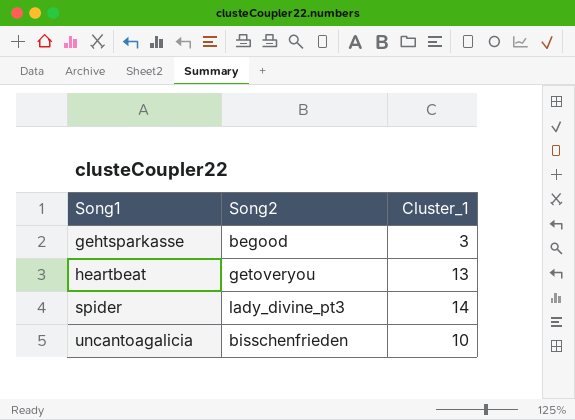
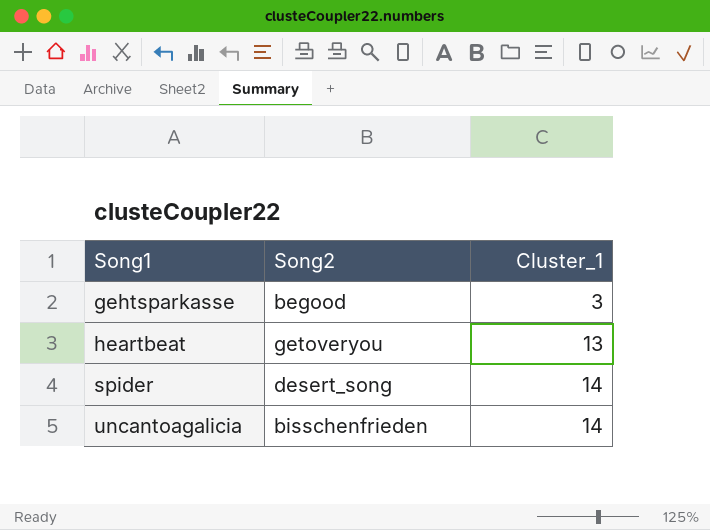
spider | Song2: lady_divine_pt3 -> desert_song
uncantoagalicia | Cluster_1: 10 -> 14

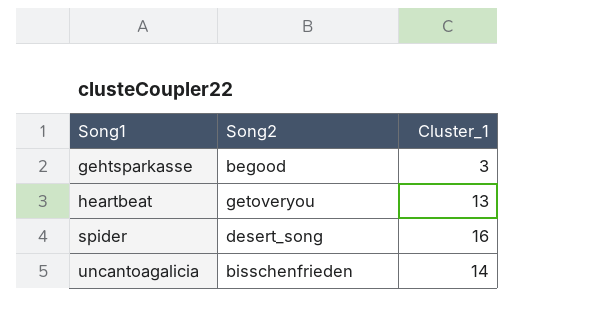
spider | Cluster_1: 14 -> 16

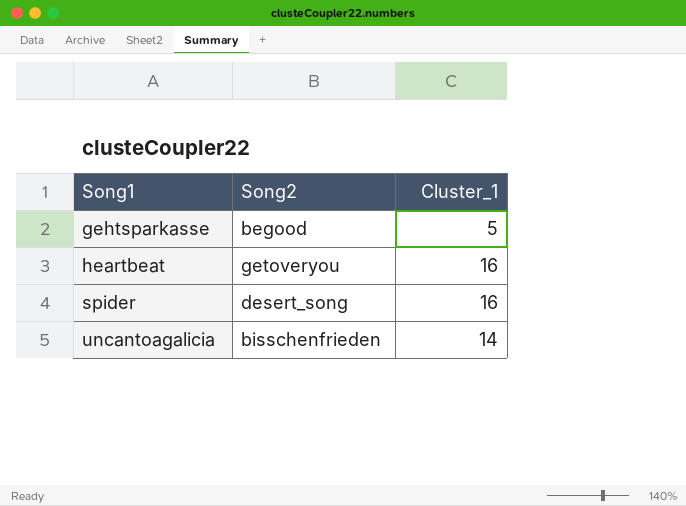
gehtsparkasse | Cluster_1: 3 -> 5
heartbeat | Cluster_1: 13 -> 16

